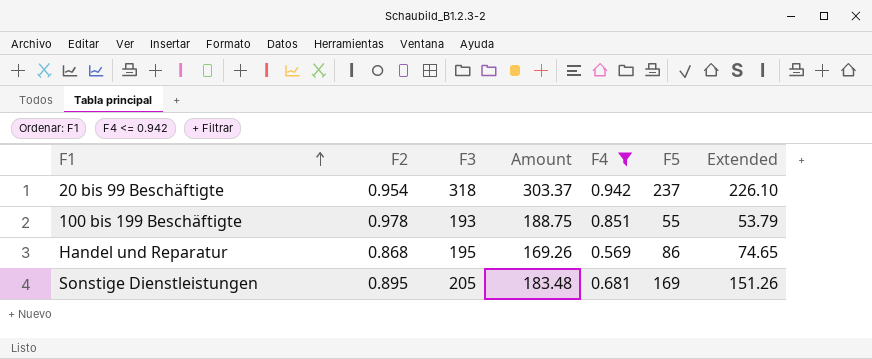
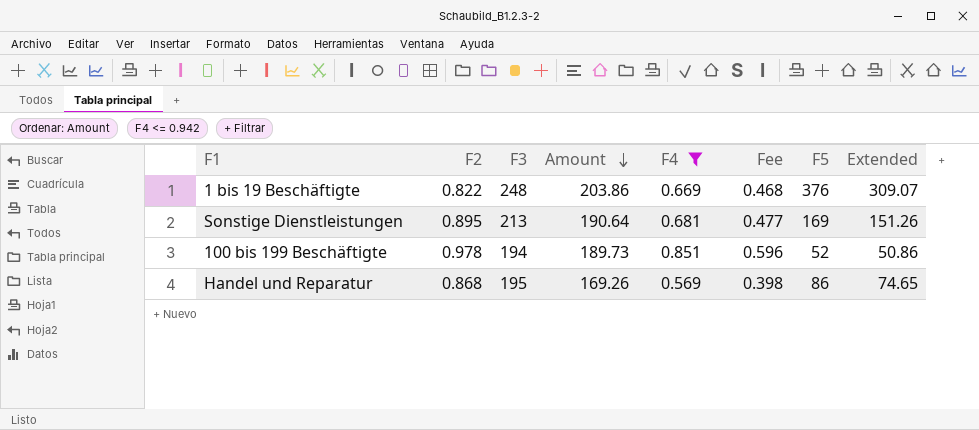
row order: F1 ascending -> Amount descending
column Fee | formula: none -> [F4] * 0.7
row 20 bis 99 Beschäftigte: 0.954 | 318 | 303.37 | 0.942 | 237 | 226.10 -> none
row 1 bis 19 Beschäftigte: none -> 0.822 | 248 | 203.86 | 0.669 | 0.468 | 376 | 309.07
Sonstige Dienstleistungen | F3: 205 -> 213
Sonstige Dienstleistungen | Amount: 183.48 -> 190.64
100 bis 199 Beschäftigte | F3: 193 -> 194
100 bis 199 Beschäftigte | Amount: 188.75 -> 189.73
100 bis 199 Beschäftigte | F5: 55 -> 52
100 bis 199 Beschäftigte | Extended: 53.79 -> 50.86

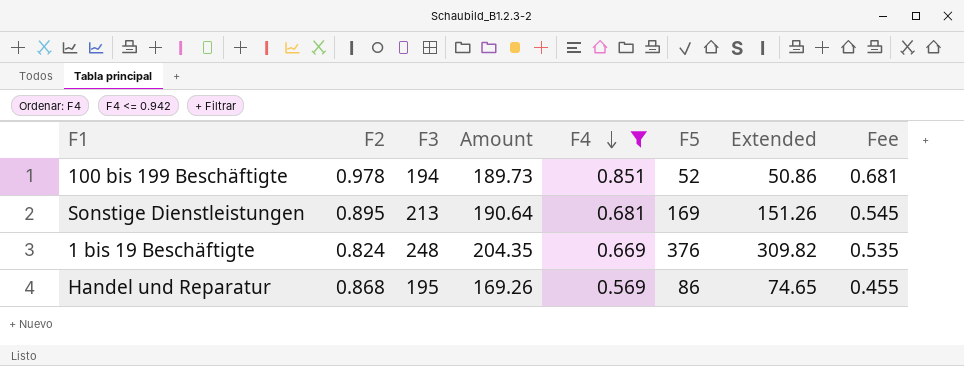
row order: Amount descending -> F4 descending
column Fee | formula: [F4] * 0.7 -> [F4] * 0.8
column Fee | position: 6 -> 8
1 bis 19 Beschäftigte | F2: 0.822 -> 0.824
1 bis 19 Beschäftigte | Amount: 203.86 -> 204.35
1 bis 19 Beschäftigte | Extended: 309.07 -> 309.82

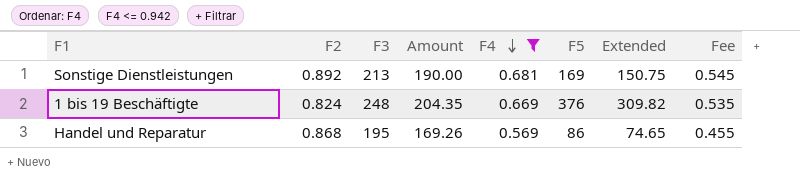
row 100 bis 199 Beschäftigte: 0.978 | 194 | 189.73 | 0.851 | 52 | 50.86 | 0.681 -> none
Sonstige Dienstleistungen | F2: 0.895 -> 0.892
Sonstige Dienstleistungen | Amount: 190.64 -> 190.00
Sonstige Dienstleistungen | Extended: 151.26 -> 150.75

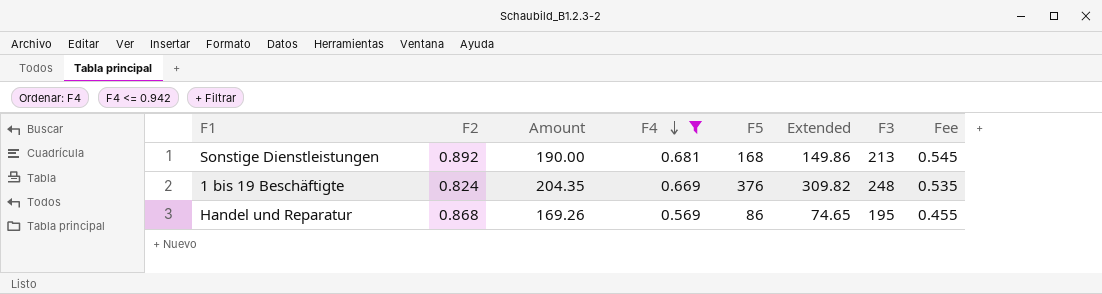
column F3 | position: 3 -> 7
Sonstige Dienstleistungen | F5: 169 -> 168
Sonstige Dienstleistungen | Extended: 150.75 -> 149.86

